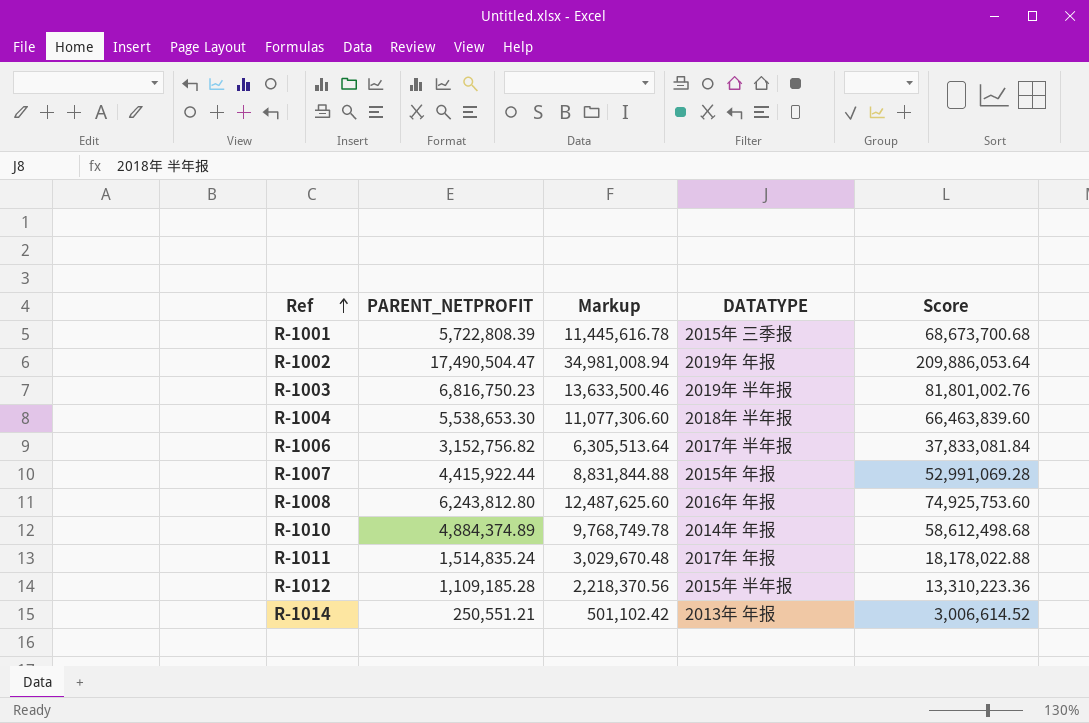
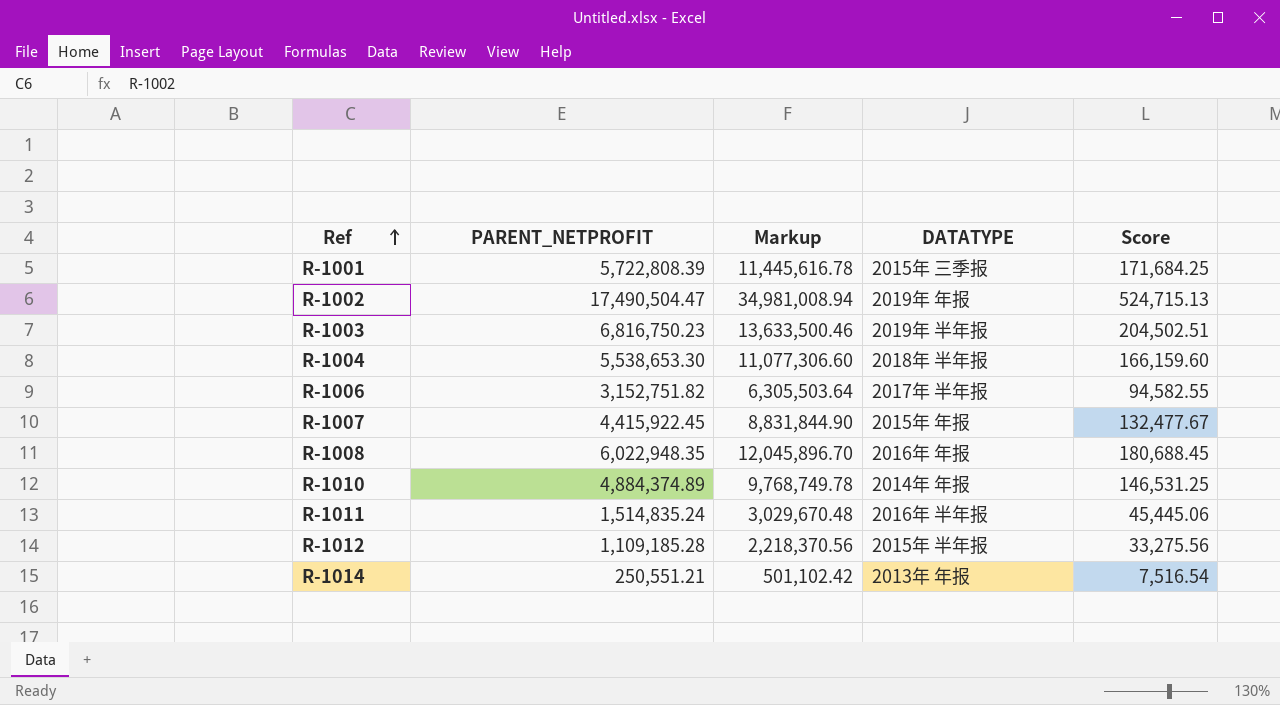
column Score | formula: [PARENT_NETPROFIT] * 12 -> [PARENT_NETPROFIT] * 0.03
R-1006 | PARENT_NETPROFIT: 3,152,756.82 -> 3,152,751.82
R-1006 | Markup: 6,305,513.64 -> 6,305,503.64
R-1007 | PARENT_NETPROFIT: 4,415,922.44 -> 4,415,922.45
R-1007 | Markup: 8,831,844.88 -> 8,831,844.90
R-1008 | PARENT_NETPROFIT: 6,243,812.80 -> 6,022,948.35
R-1008 | Markup: 12,487,625.60 -> 12,045,896.70
R-1011 | DATATYPE: 2017年 年报 -> 2016年 半年报

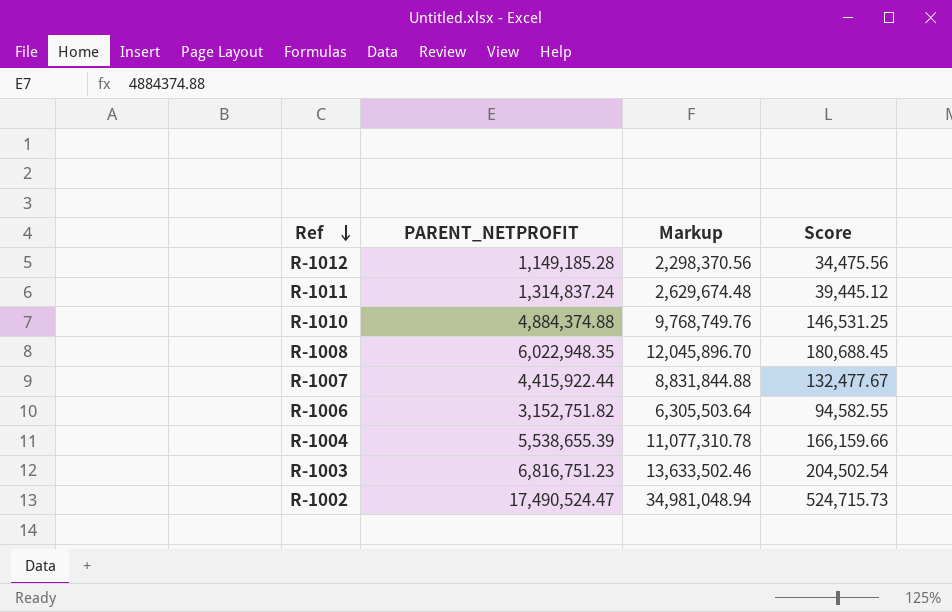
row order: Ref ascending -> Ref descending
column DATATYPE | position: 4 -> none
row R-1001: 5,722,808.39 | 11,445,616.78 | 2015年 三季报 | 171,684.25 -> none
row R-1014: 250,551.21 | 501,102.42 | 2013年 年报 | 7,516.54 -> none
R-1012 | PARENT_NETPROFIT: 1,109,185.28 -> 1,149,185.28
R-1012 | Markup: 2,218,370.56 -> 2,298,370.56
R-1012 | Score: 33,275.56 -> 34,475.56
R-1011 | PARENT_NETPROFIT: 1,514,835.24 -> 1,314,837.24
R-1011 | Markup: 3,029,670.48 -> 2,629,674.48
R-1011 | Score: 45,445.06 -> 39,445.12
R-1010 | PARENT_NETPROFIT: 4,884,374.89 -> 4,884,374.88
R-1010 | Markup: 9,768,749.78 -> 9,768,749.76
R-1007 | PARENT_NETPROFIT: 4,415,922.45 -> 4,415,922.44
R-1007 | Markup: 8,831,844.90 -> 8,831,844.88
R-1004 | PARENT_NETPROFIT: 5,538,653.30 -> 5,538,655.39
R-1004 | Markup: 11,077,306.60 -> 11,077,310.78
R-1004 | Score: 166,159.60 -> 166,159.66
R-1003 | PARENT_NETPROFIT: 6,816,750.23 -> 6,816,751.23
R-1003 | Markup: 13,633,500.46 -> 13,633,502.46
R-1003 | Score: 204,502.51 -> 204,502.54
R-1002 | PARENT_NETPROFIT: 17,490,504.47 -> 17,490,524.47
R-1002 | Markup: 34,981,008.94 -> 34,981,048.94
R-1002 | Score: 524,715.13 -> 524,715.73

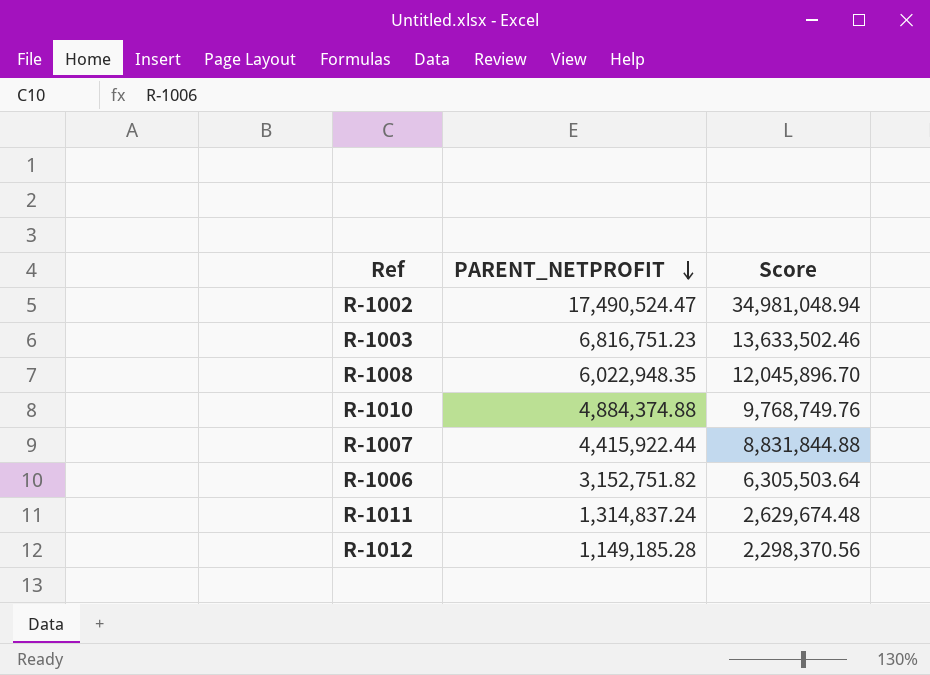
row order: Ref descending -> PARENT_NETPROFIT descending
column Markup | formula: [PARENT_NETPROFIT] * 2 -> none
column Score | formula: [PARENT_NETPROFIT] * 0.03 -> [PARENT_NETPROFIT] * 2
row R-1004: 5,538,655.39 | 11,077,310.78 | 166,159.66 -> none

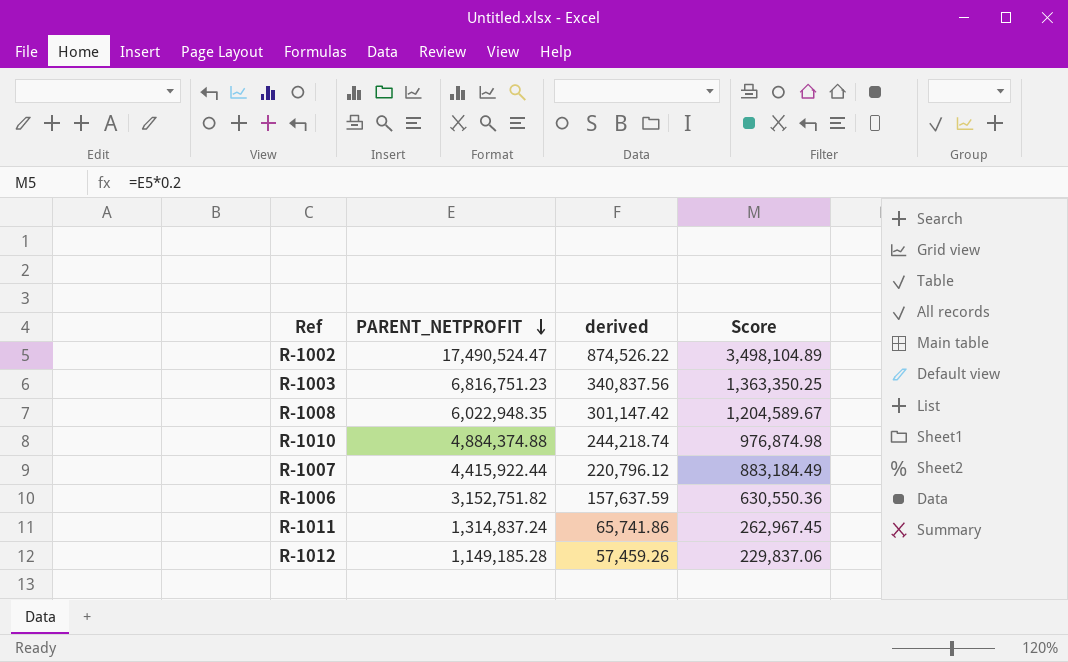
column derived | formula: none -> [PARENT_NETPROFIT] * 0.05
column Score | formula: [PARENT_NETPROFIT] * 2 -> [PARENT_NETPROFIT] * 0.2

